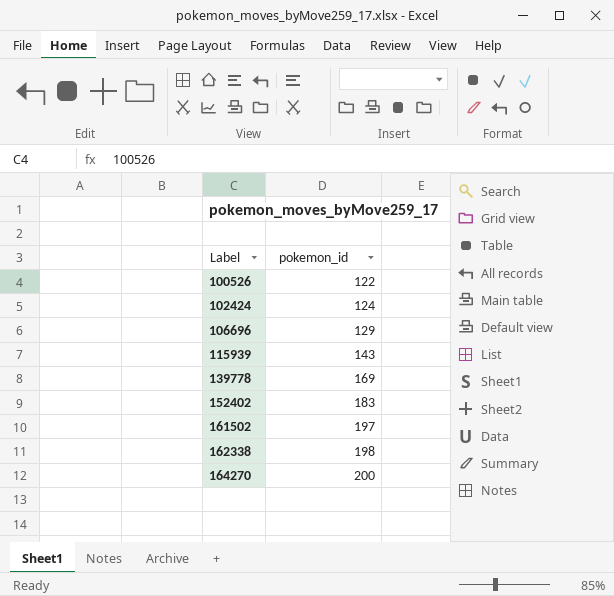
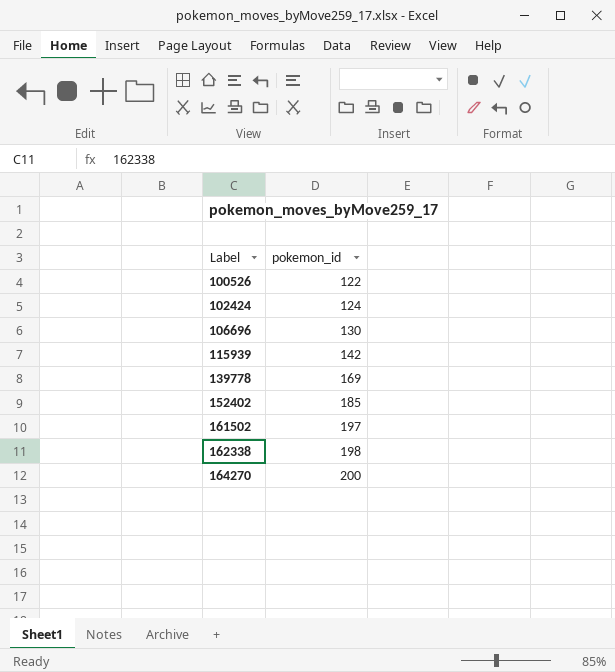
106696 | pokemon_id: 129 -> 130
115939 | pokemon_id: 143 -> 142
152402 | pokemon_id: 183 -> 185

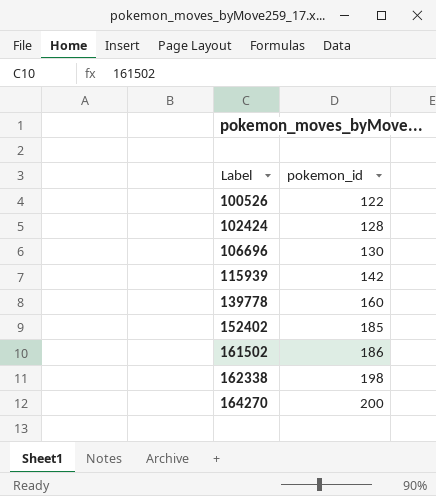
102424 | pokemon_id: 124 -> 128
139778 | pokemon_id: 169 -> 160
161502 | pokemon_id: 197 -> 186

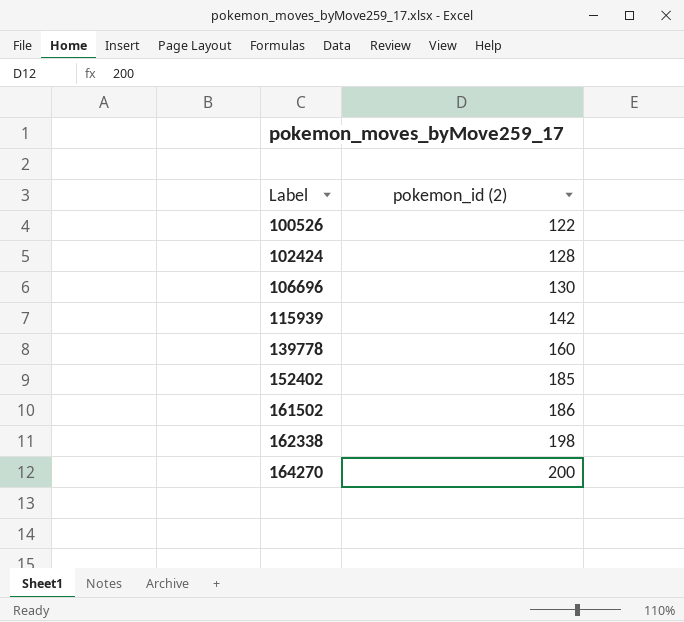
column name: pokemon_id -> pokemon_id (2)

